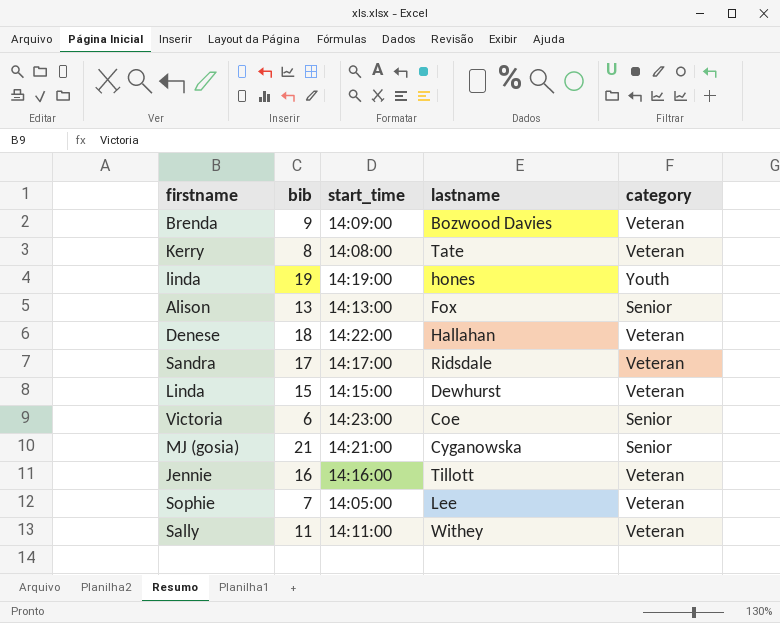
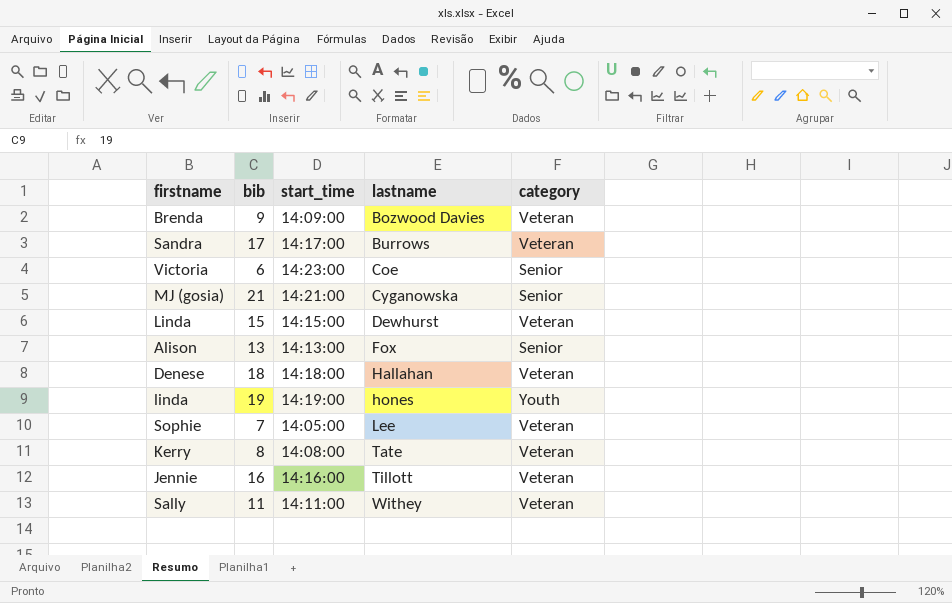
row order: none -> lastname ascending
Sandra | lastname: Ridsdale -> Burrows
Denese | start_time: 14:22:00 -> 14:18:00

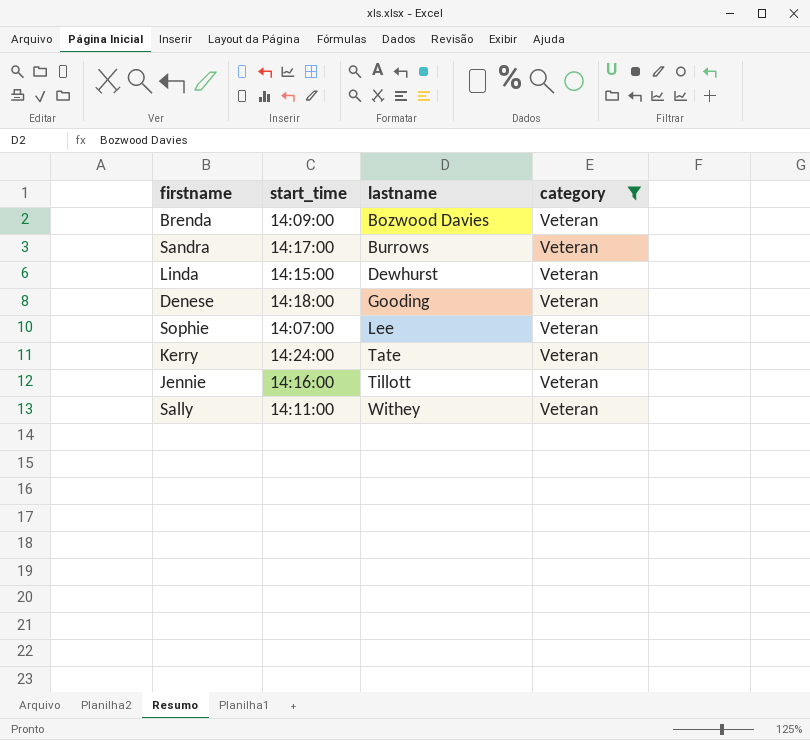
filter: none -> category = Veteran
column bib | position: 2 -> none
Denese | lastname: Hallahan -> Gooding
Sophie | start_time: 14:05:00 -> 14:07:00
Kerry | start_time: 14:08:00 -> 14:24:00

